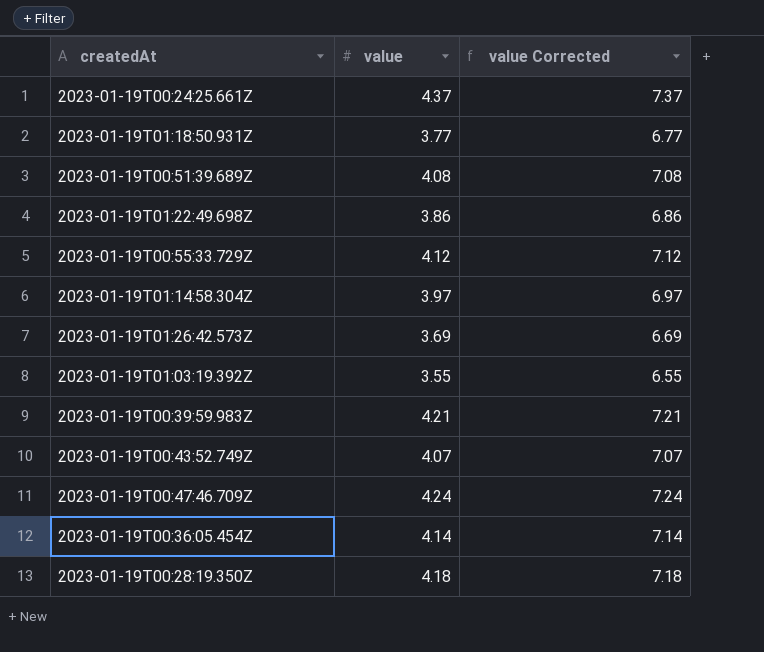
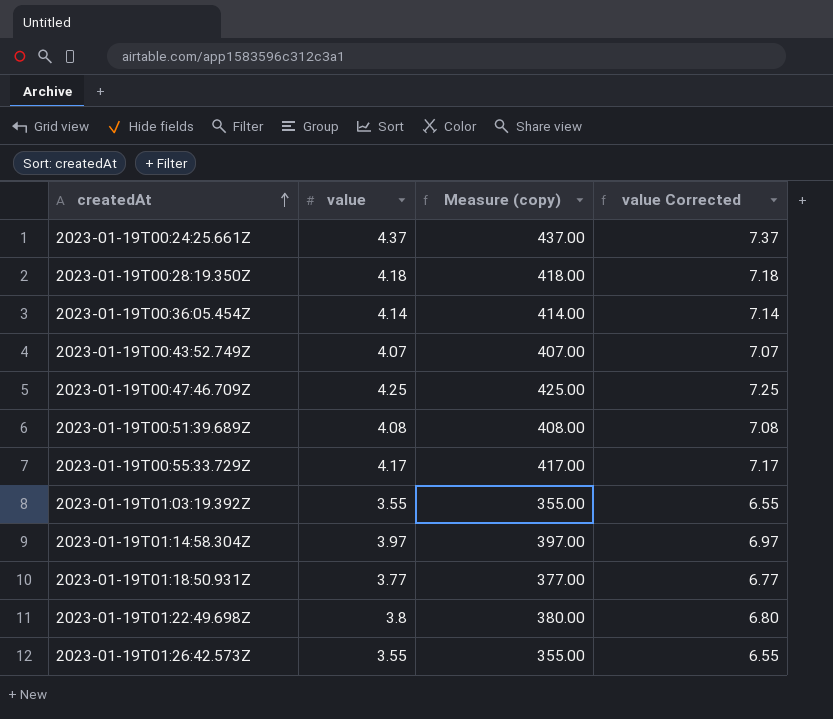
row order: none -> createdAt ascending
column Measure (copy) | formula: none -> [value] * 100
row 2023-01-19T00:39:59.983Z: 4.21 | 7.21 -> none
2023-01-19T00:47:46.709Z | value: 4.24 -> 4.25
2023-01-19T00:47:46.709Z | value Corrected: 7.24 -> 7.25
2023-01-19T00:55:33.729Z | value: 4.12 -> 4.17
2023-01-19T00:55:33.729Z | value Corrected: 7.12 -> 7.17
2023-01-19T01:22:49.698Z | value: 3.86 -> 3.8
2023-01-19T01:22:49.698Z | value Corrected: 6.86 -> 6.80
2023-01-19T01:26:42.573Z | value: 3.69 -> 3.55
2023-01-19T01:26:42.573Z | value Corrected: 6.69 -> 6.55

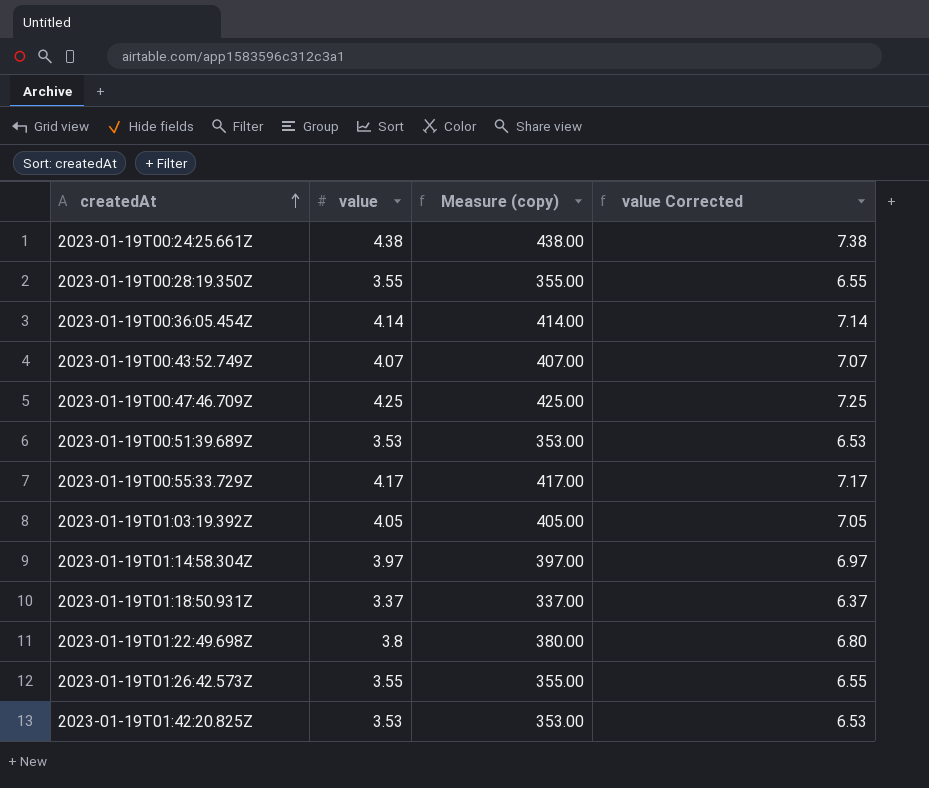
2023-01-19T00:24:25.661Z | value: 4.37 -> 4.38
2023-01-19T00:24:25.661Z | Measure (copy): 437.00 -> 438.00
2023-01-19T00:24:25.661Z | value Corrected: 7.37 -> 7.38
2023-01-19T00:28:19.350Z | value: 4.18 -> 3.55
2023-01-19T00:28:19.350Z | Measure (copy): 418.00 -> 355.00
2023-01-19T00:28:19.350Z | value Corrected: 7.18 -> 6.55
2023-01-19T00:51:39.689Z | value: 4.08 -> 3.53
2023-01-19T00:51:39.689Z | Measure (copy): 408.00 -> 353.00
2023-01-19T00:51:39.689Z | value Corrected: 7.08 -> 6.53
2023-01-19T01:03:19.392Z | value: 3.55 -> 4.05
2023-01-19T01:03:19.392Z | Measure (copy): 355.00 -> 405.00
2023-01-19T01:03:19.392Z | value Corrected: 6.55 -> 7.05
2023-01-19T01:18:50.931Z | value: 3.77 -> 3.37
2023-01-19T01:18:50.931Z | Measure (copy): 377.00 -> 337.00
2023-01-19T01:18:50.931Z | value Corrected: 6.77 -> 6.37
row 2023-01-19T01:42:20.825Z: none -> 3.53 | 353.00 | 6.53

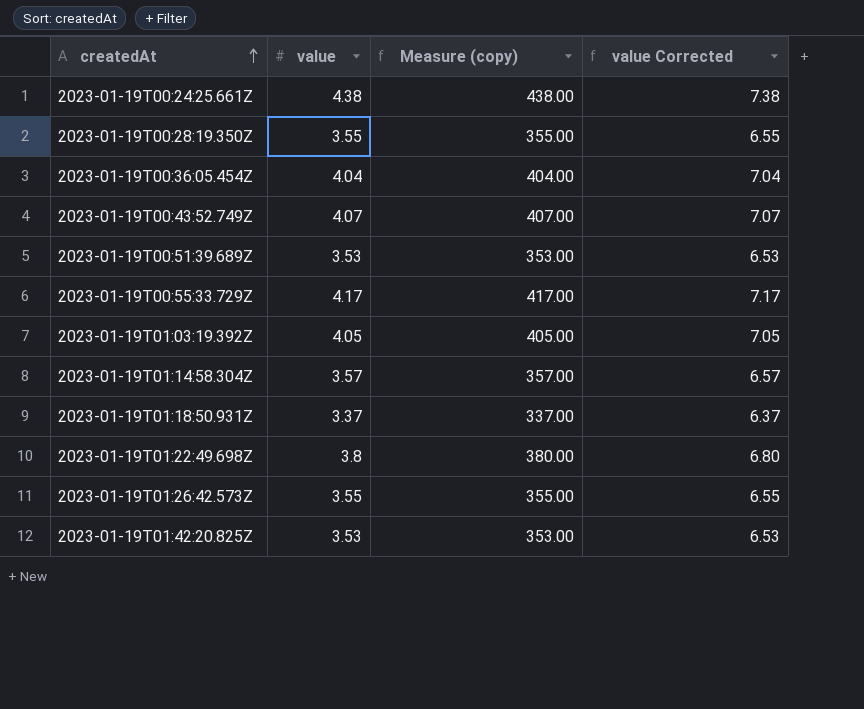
row 2023-01-19T00:47:46.709Z: 4.25 | 425.00 | 7.25 -> none
2023-01-19T00:36:05.454Z | value: 4.14 -> 4.04
2023-01-19T00:36:05.454Z | Measure (copy): 414.00 -> 404.00
2023-01-19T00:36:05.454Z | value Corrected: 7.14 -> 7.04
2023-01-19T01:14:58.304Z | value: 3.97 -> 3.57
2023-01-19T01:14:58.304Z | Measure (copy): 397.00 -> 357.00
2023-01-19T01:14:58.304Z | value Corrected: 6.97 -> 6.57

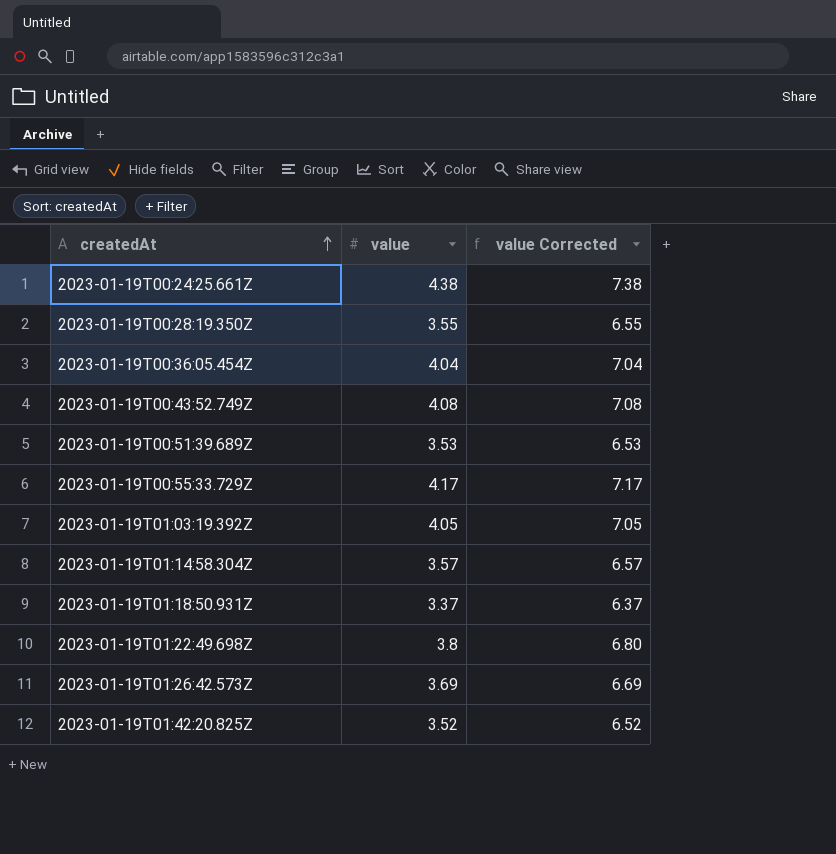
column Measure (copy) | formula: [value] * 100 -> none
2023-01-19T00:43:52.749Z | value: 4.07 -> 4.08
2023-01-19T00:43:52.749Z | value Corrected: 7.07 -> 7.08
2023-01-19T01:26:42.573Z | value: 3.55 -> 3.69
2023-01-19T01:26:42.573Z | value Corrected: 6.55 -> 6.69
2023-01-19T01:42:20.825Z | value: 3.53 -> 3.52
2023-01-19T01:42:20.825Z | value Corrected: 6.53 -> 6.52

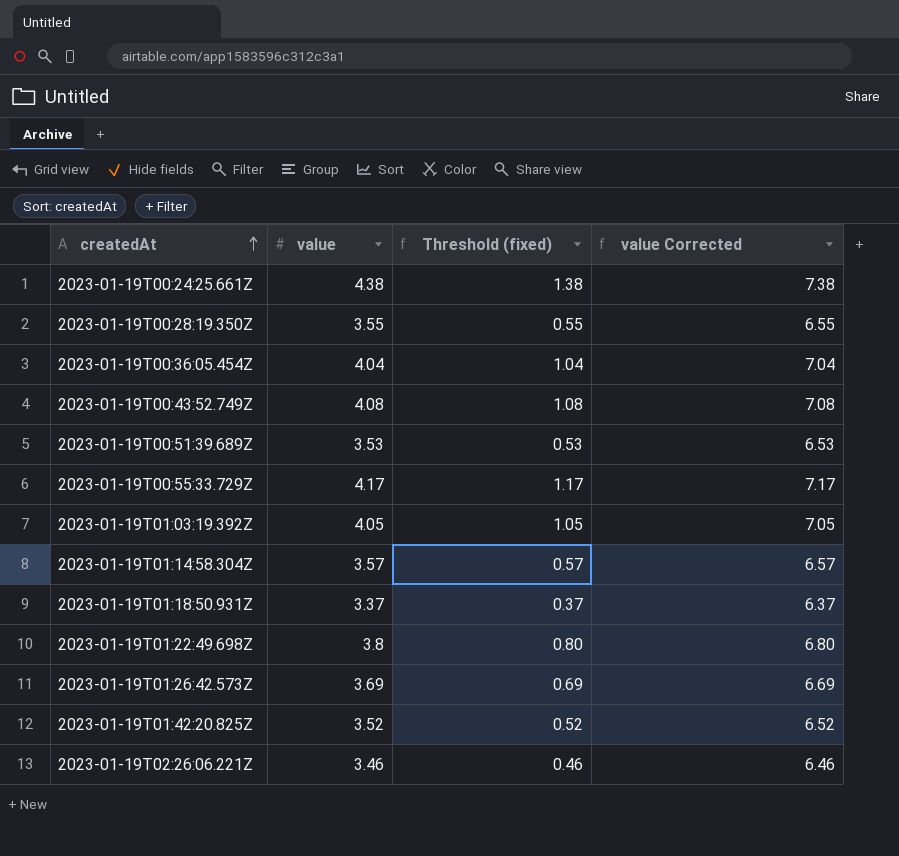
column Threshold (fixed) | formula: none -> [value] - 3
row 2023-01-19T02:26:06.221Z: none -> 3.46 | 0.46 | 6.46

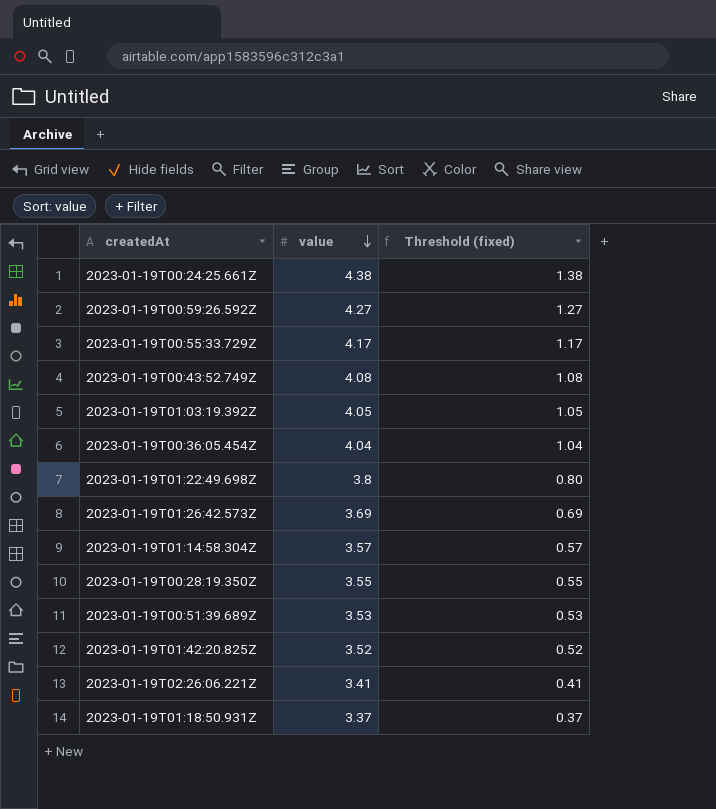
row order: createdAt ascending -> value descending
column value Corrected | formula: [value] + 3 -> none
row 2023-01-19T00:59:26.592Z: none -> 4.27 | 1.27
2023-01-19T02:26:06.221Z | value: 3.46 -> 3.41
2023-01-19T02:26:06.221Z | Threshold (fixed): 0.46 -> 0.41

